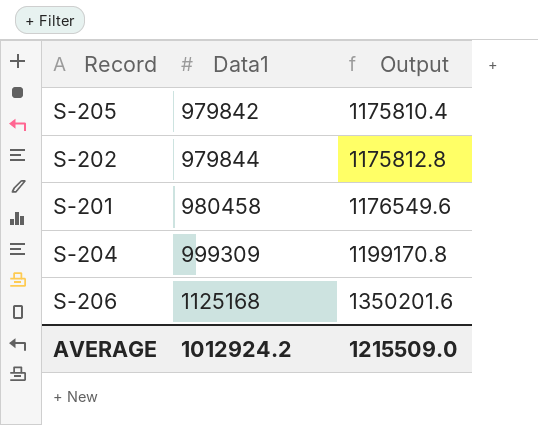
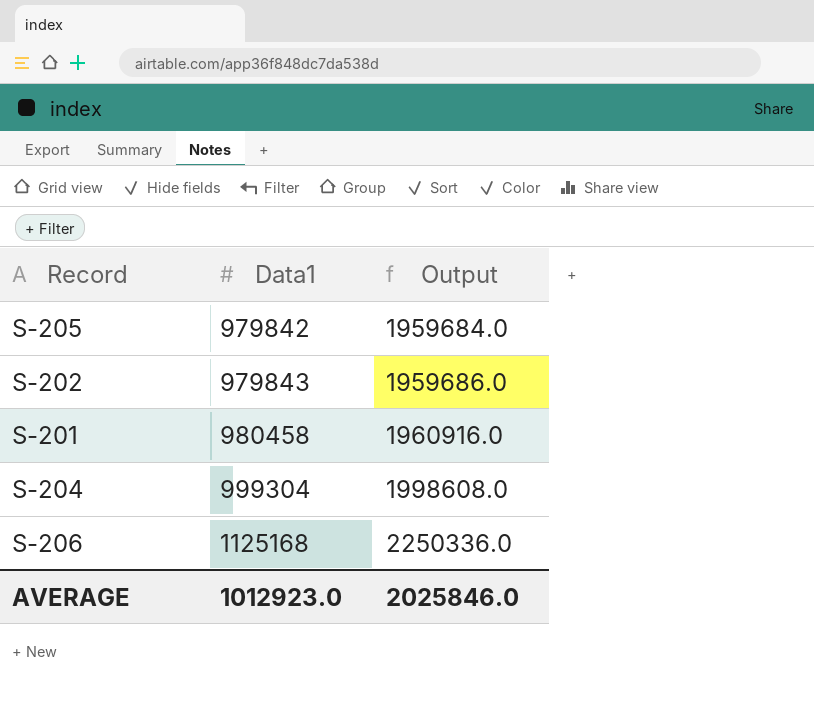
column Output | formula: [Data1] * 1.2 -> [Data1] * 2
S-202 | Data1: 979844 -> 979843
S-204 | Data1: 999309 -> 999304
AVERAGE | Data1: 1012924.2 -> 1012923.0
AVERAGE | Output: 1215509.0 -> 2025846.0

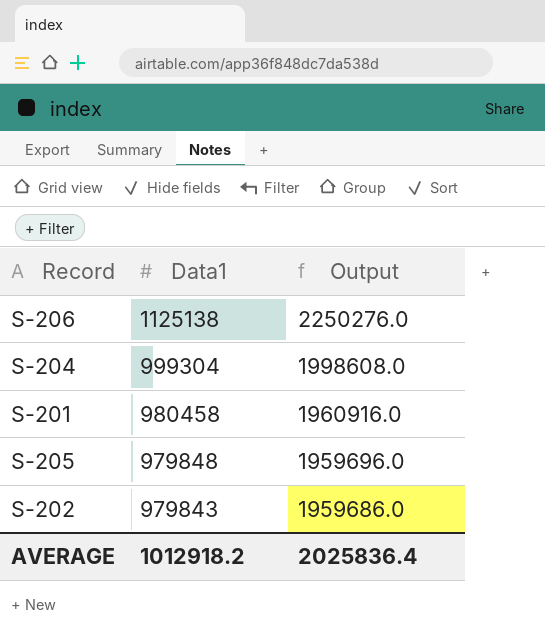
row order: Data1 ascending -> Data1 descending
S-206 | Data1: 1125168 -> 1125138
S-206 | Output: 2250336.0 -> 2250276.0
S-205 | Data1: 979842 -> 979848
S-205 | Output: 1959684.0 -> 1959696.0
AVERAGE | Data1: 1012923.0 -> 1012918.2
AVERAGE | Output: 2025846.0 -> 2025836.4

